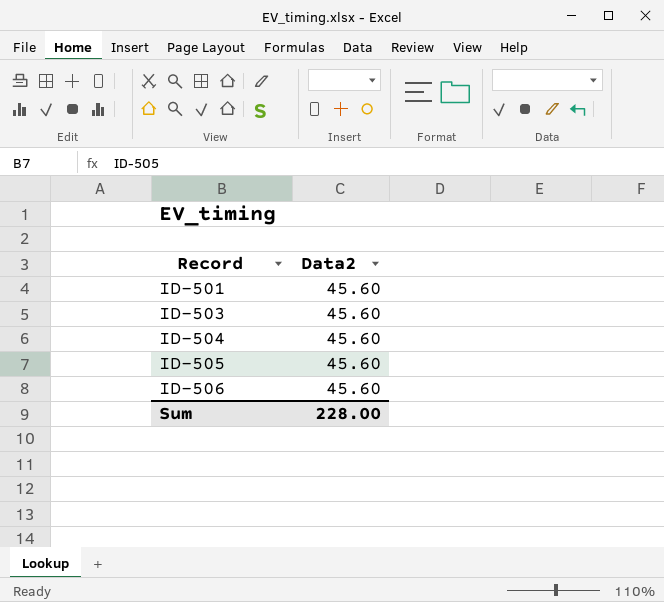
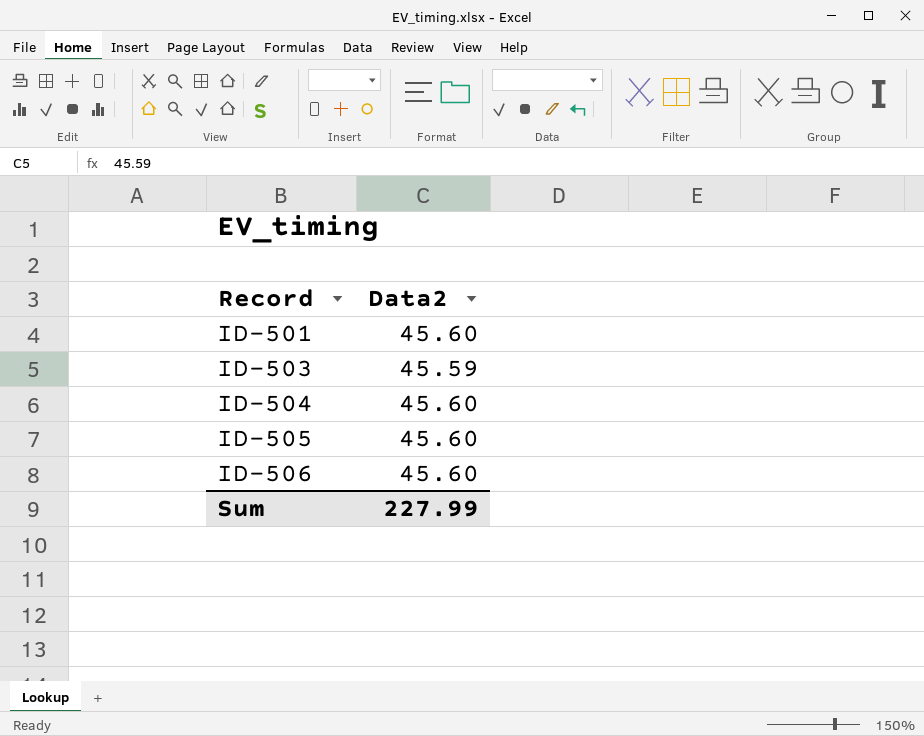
ID-503 | Data2: 45.60 -> 45.59
Sum | Data2: 228.00 -> 227.99

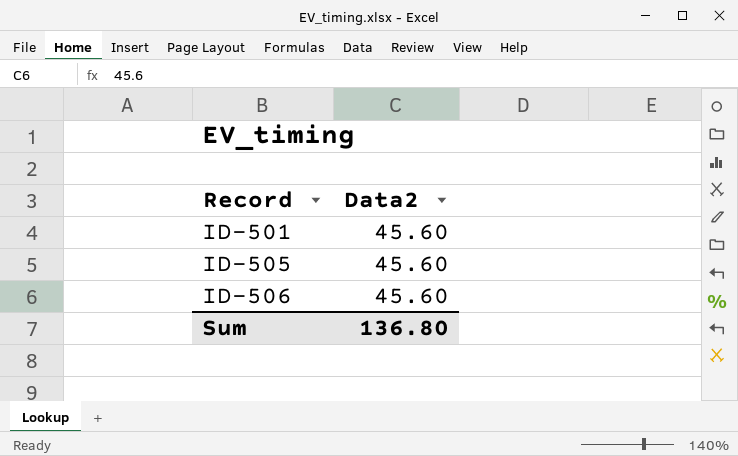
row ID-503: 45.59 -> none
row ID-504: 45.60 -> none
Sum | Data2: 227.99 -> 136.80

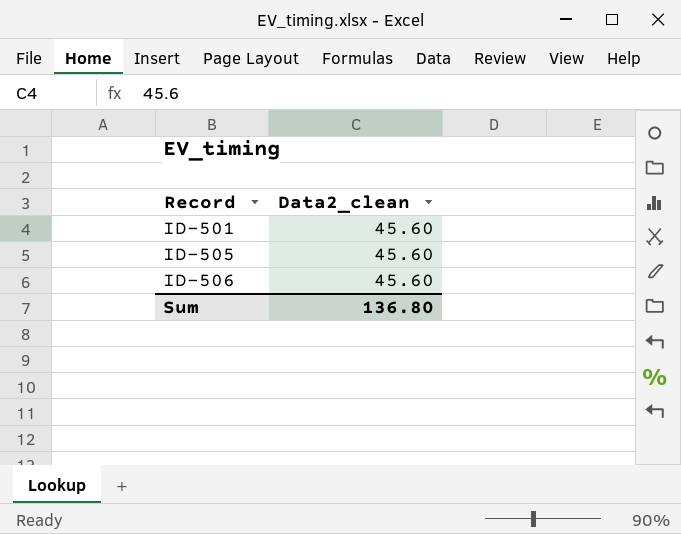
column name: Data2 -> Data2_clean

